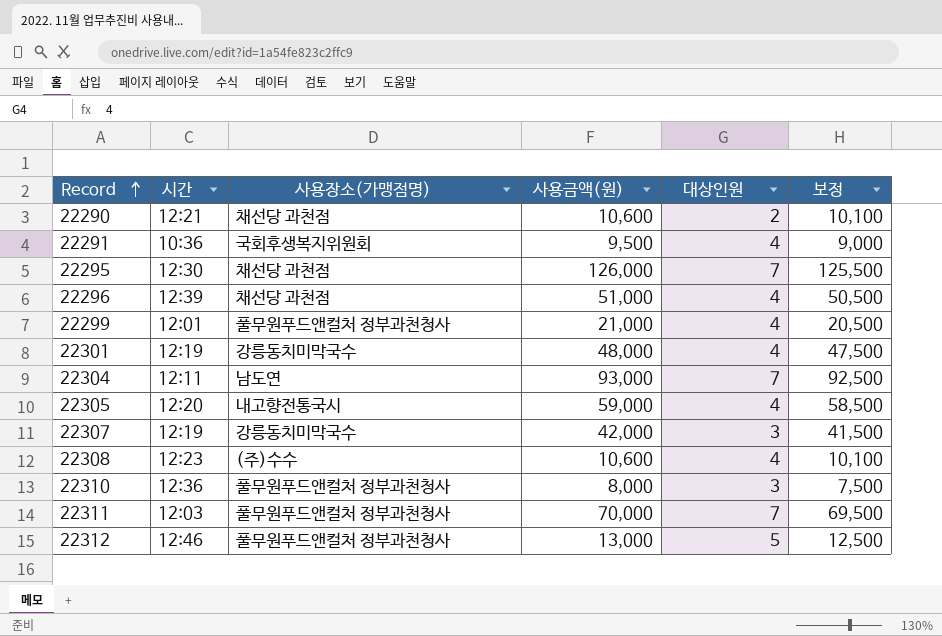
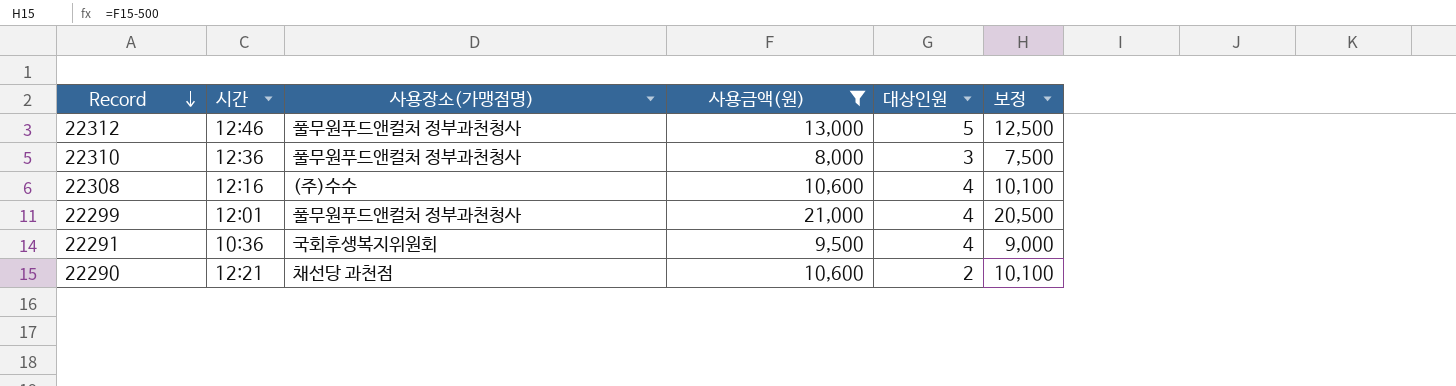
filter: none -> 사용금액(원) <= 21,000
row order: Record ascending -> Record descending
22308 | 시간: 12:23 -> 12:16

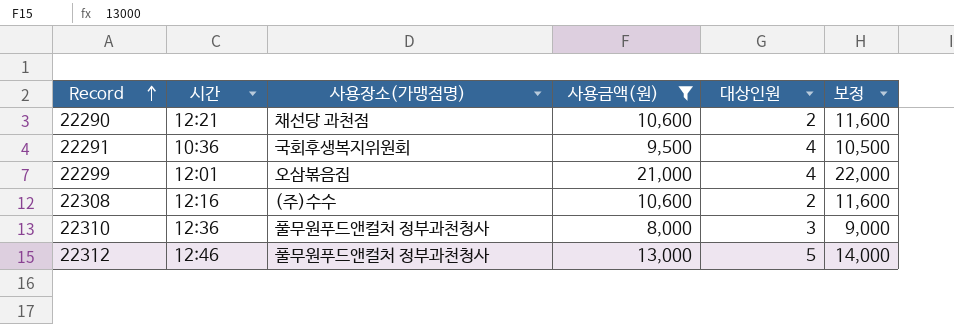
row order: Record descending -> Record ascending
column 보정 | formula: [사용금액(원)] - 500 -> [사용금액(원)] + 1000
22299 | 사용장소(가맹점명): 풀무원푸드앤컬처 정부과천청사 -> 오삼볶음집
22308 | 대상인원: 4 -> 2

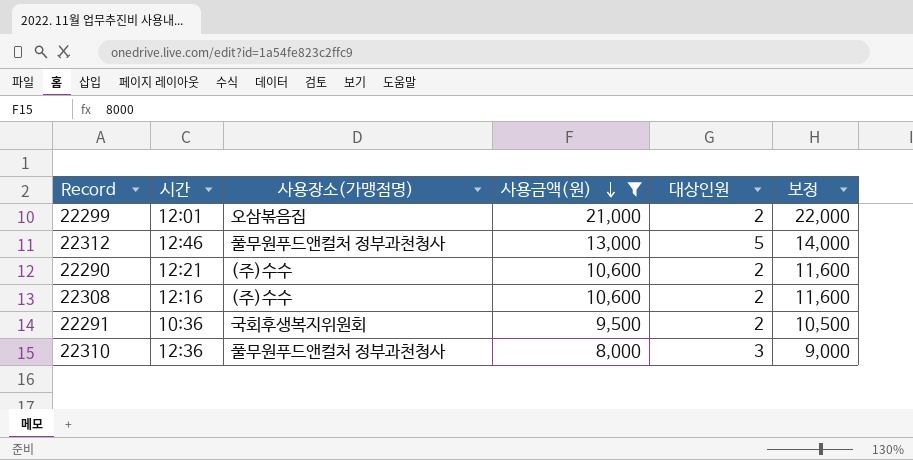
row order: Record ascending -> 사용금액(원) descending
22299 | 대상인원: 4 -> 2
22290 | 사용장소(가맹점명): 채선당 과천점 -> (주)수수
22291 | 대상인원: 4 -> 2

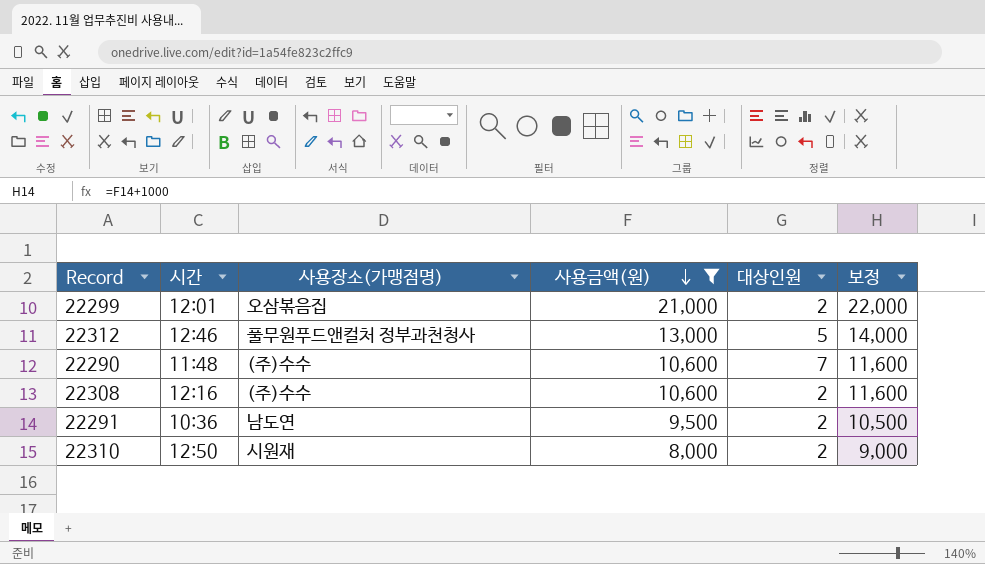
22290 | 시간: 12:21 -> 11:48
22290 | 대상인원: 2 -> 7
22291 | 사용장소(가맹점명): 국회후생복지위원회 -> 남도연
22310 | 시간: 12:36 -> 12:50
22310 | 사용장소(가맹점명): 풀무원푸드앤컬처 정부과천청사 -> 시원재
22310 | 대상인원: 3 -> 2

